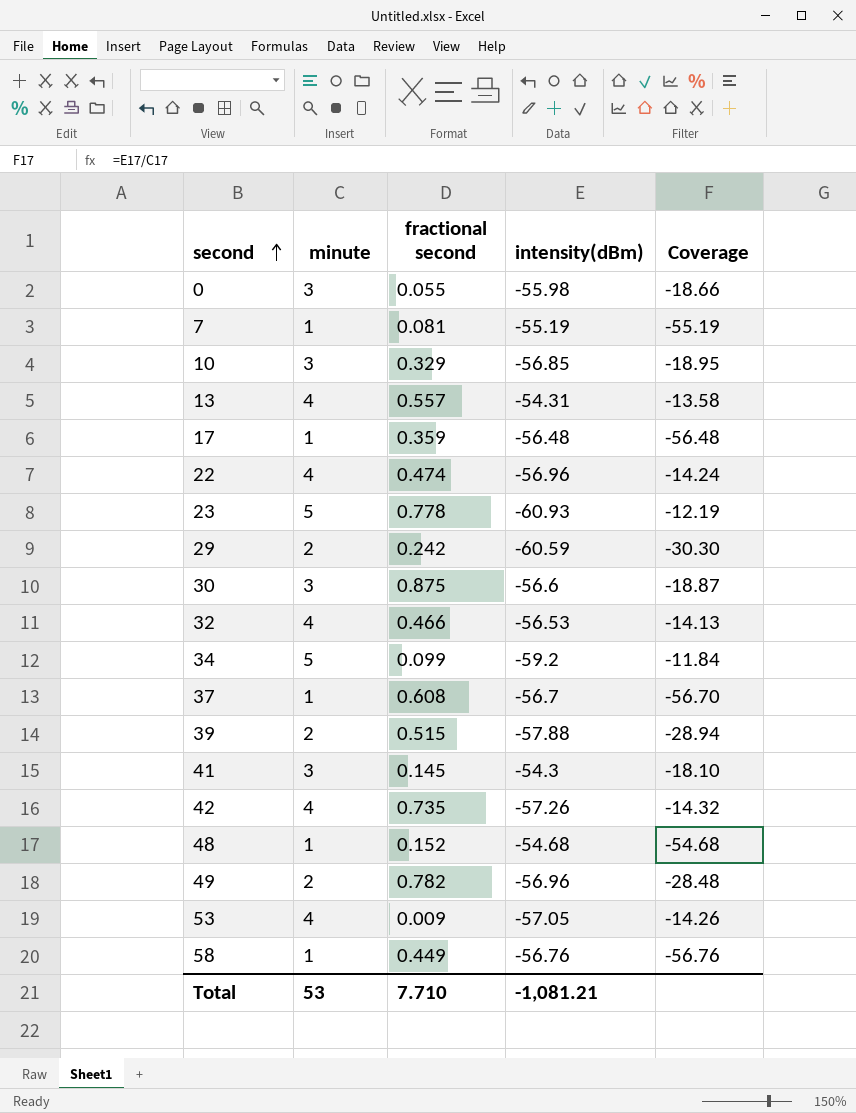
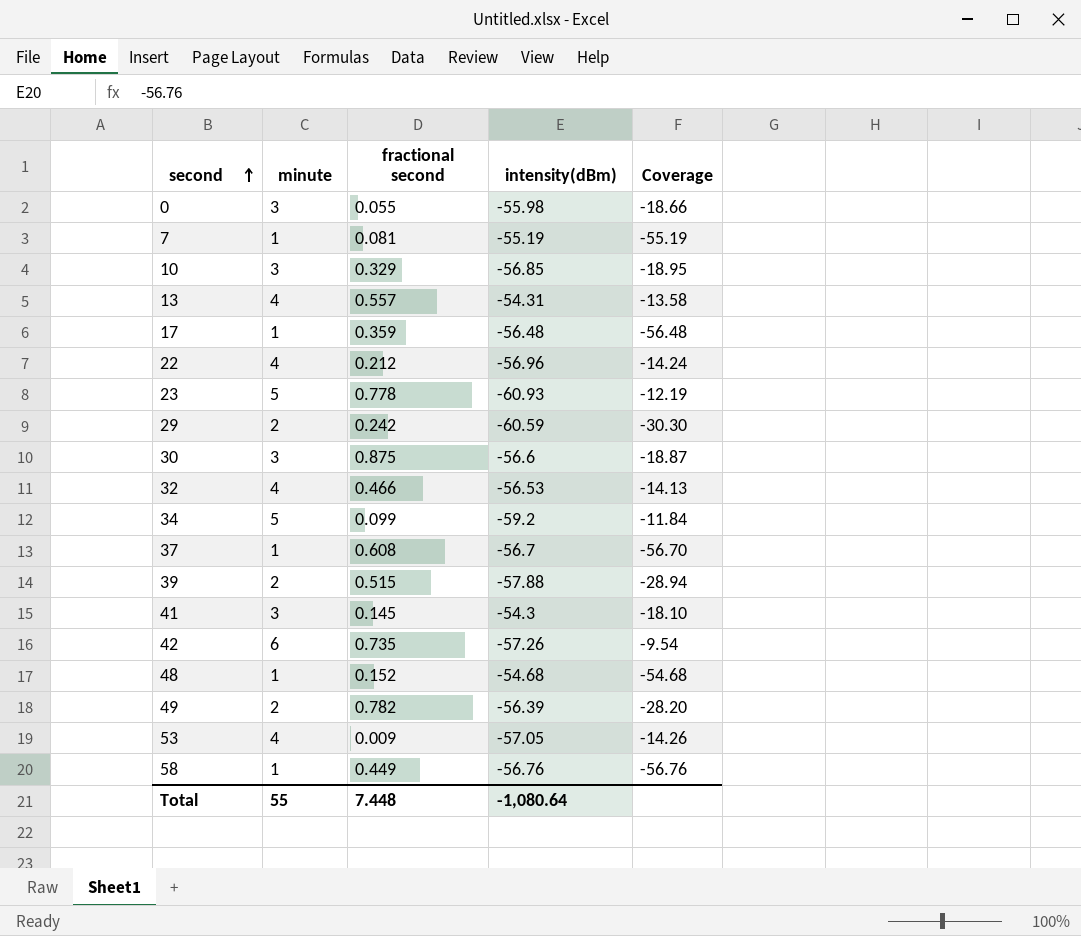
22 | fractional second: 0.474 -> 0.212
42 | minute: 4 -> 6
42 | Coverage: -14.32 -> -9.54
49 | intensity(dBm): -56.96 -> -56.39
49 | Coverage: -28.48 -> -28.20
Total | minute: 53 -> 55
Total | fractional second: 7.710 -> 7.448
Total | intensity(dBm): -1,081.21 -> -1,080.64

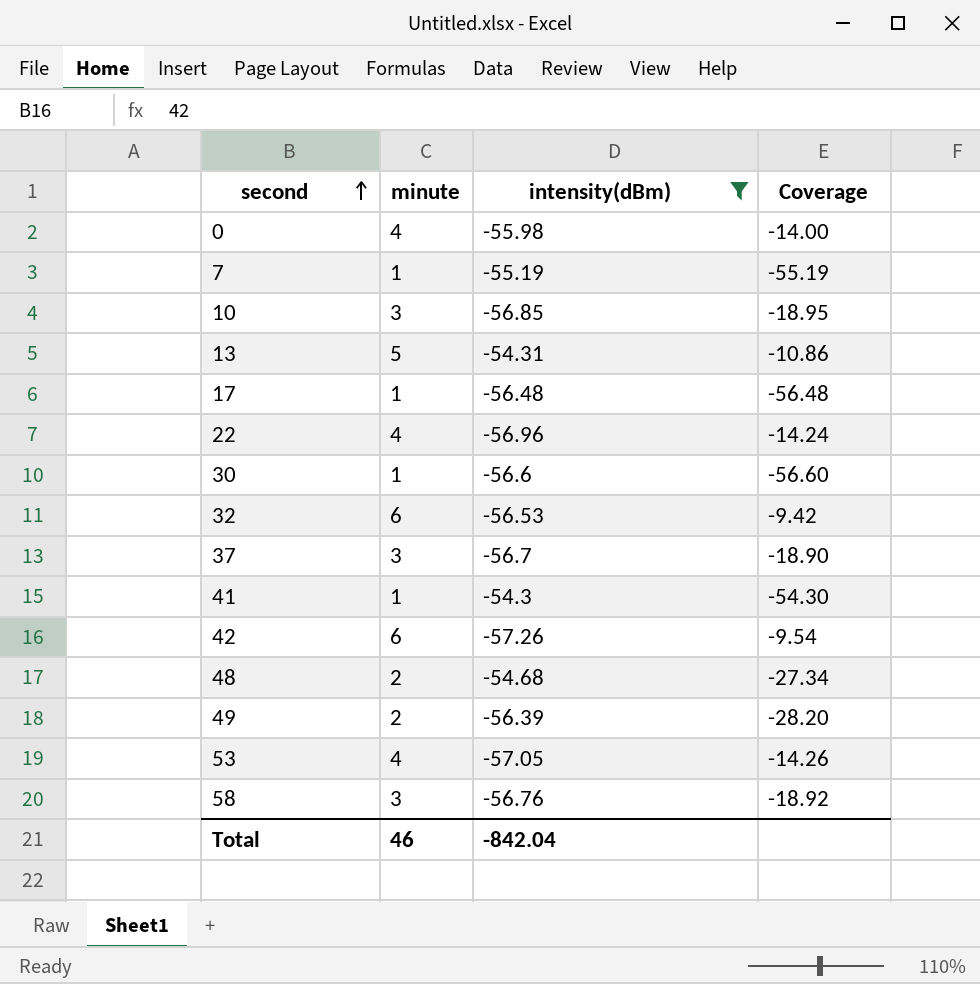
filter: none -> intensity(dBm) >= -57.26
column fractional second | position: 3 -> none
0 | minute: 3 -> 4
0 | Coverage: -18.66 -> -14.00
13 | minute: 4 -> 5
13 | Coverage: -13.58 -> -10.86
30 | minute: 3 -> 1
30 | Coverage: -18.87 -> -56.60
32 | minute: 4 -> 6
32 | Coverage: -14.13 -> -9.42
37 | minute: 1 -> 3
37 | Coverage: -56.70 -> -18.90
41 | minute: 3 -> 1
41 | Coverage: -18.10 -> -54.30
48 | minute: 1 -> 2
48 | Coverage: -54.68 -> -27.34
58 | minute: 1 -> 3
58 | Coverage: -56.76 -> -18.92
Total | minute: 55 -> 46
Total | intensity(dBm): -1,080.64 -> -842.04

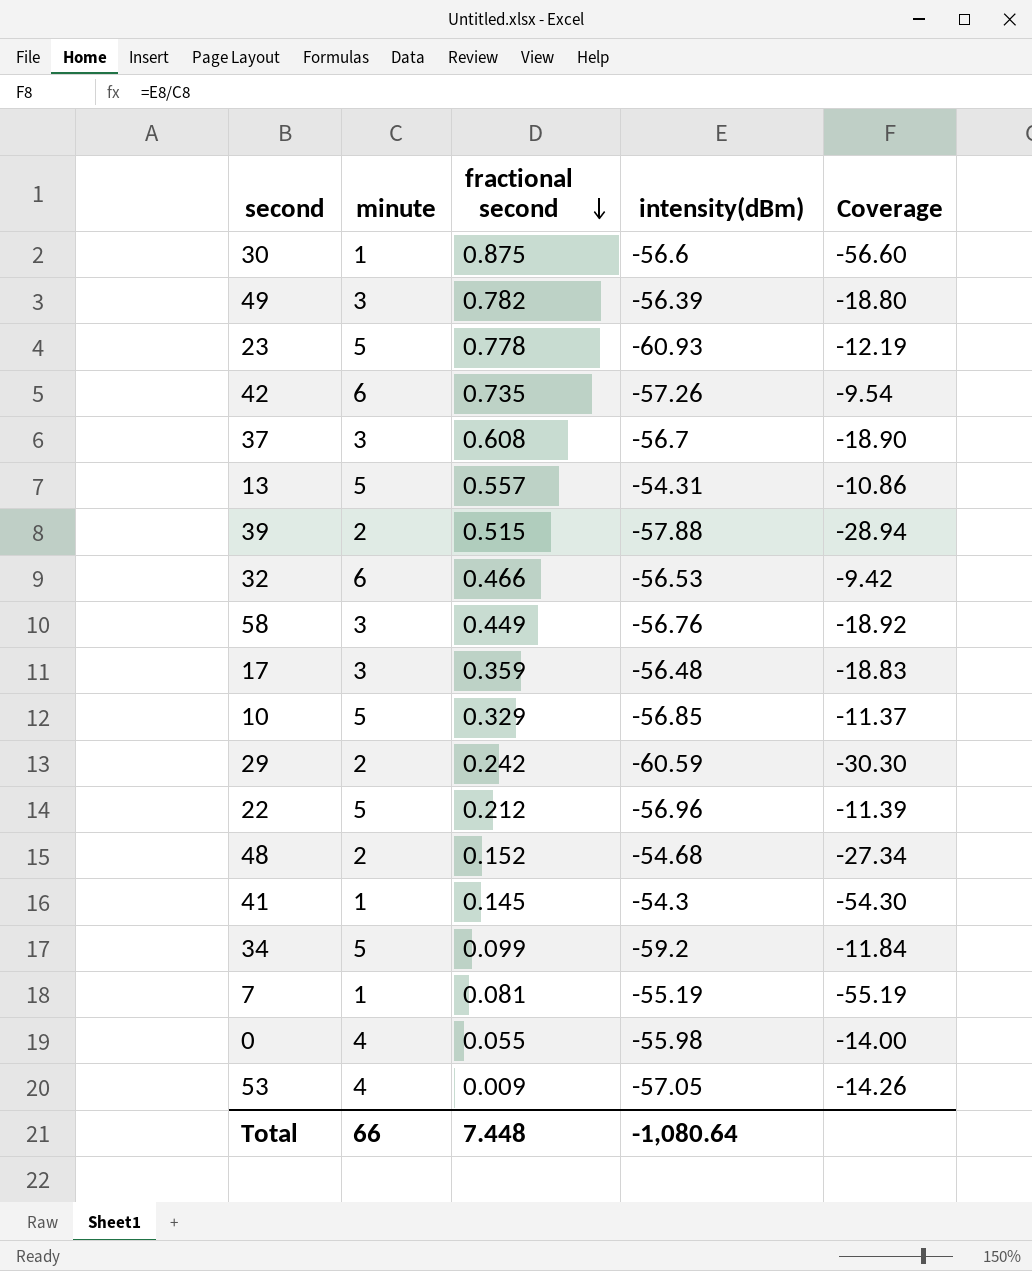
filter: intensity(dBm) >= -57.26 -> none
row order: second ascending -> fractional second descending
column fractional second | position: none -> 3
49 | minute: 2 -> 3
49 | Coverage: -28.20 -> -18.80
17 | minute: 1 -> 3
17 | Coverage: -56.48 -> -18.83
10 | minute: 3 -> 5
10 | Coverage: -18.95 -> -11.37
22 | minute: 4 -> 5
22 | Coverage: -14.24 -> -11.39
Total | minute: 46 -> 66
Total | intensity(dBm): -842.04 -> -1,080.64

